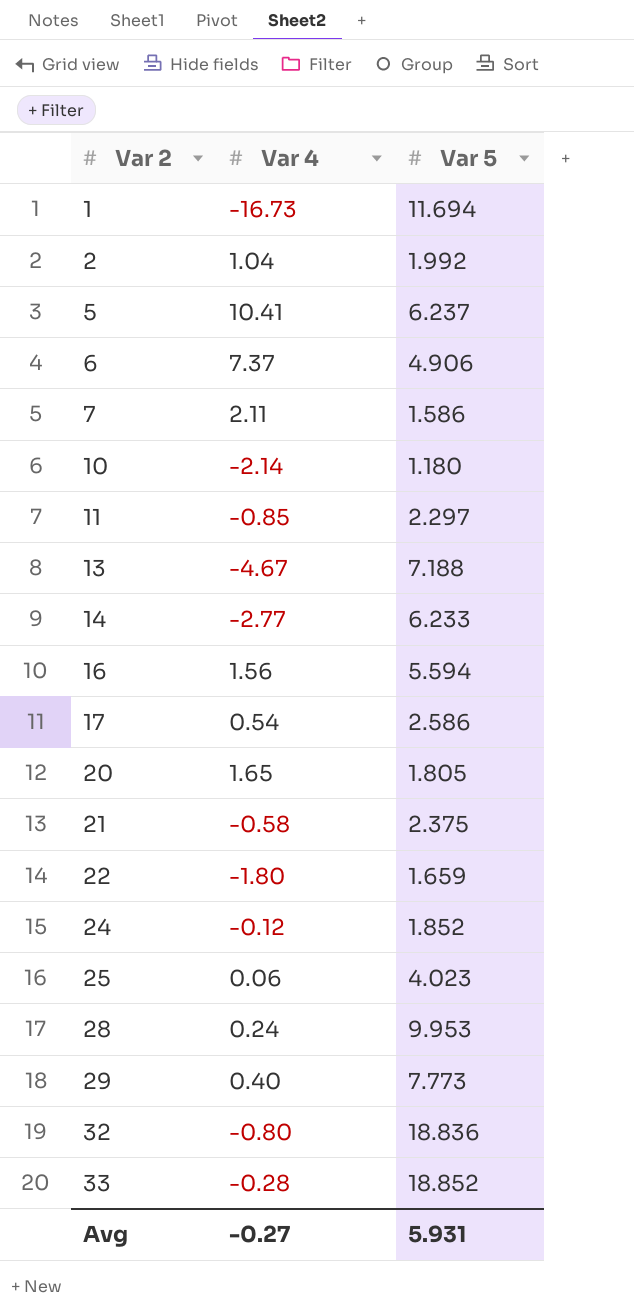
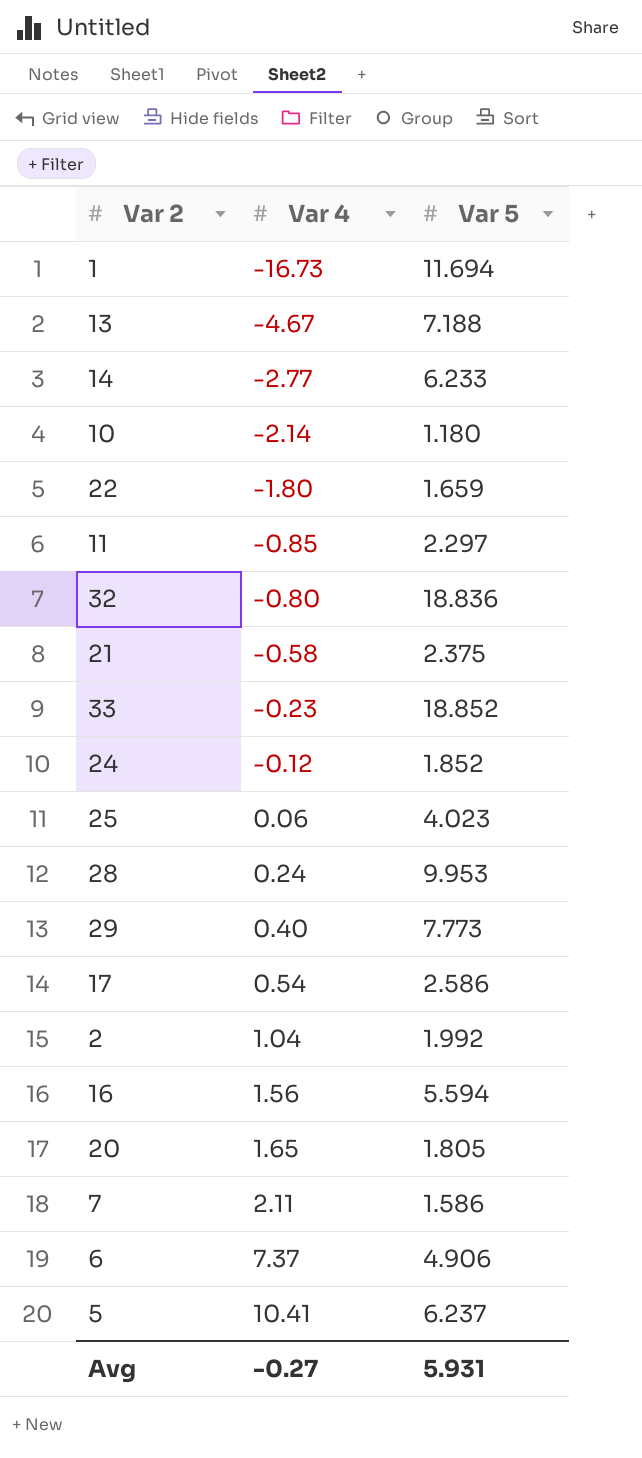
row order: Var 2 ascending -> Var 4 ascending
33 | Var 4: -0.28 -> -0.23

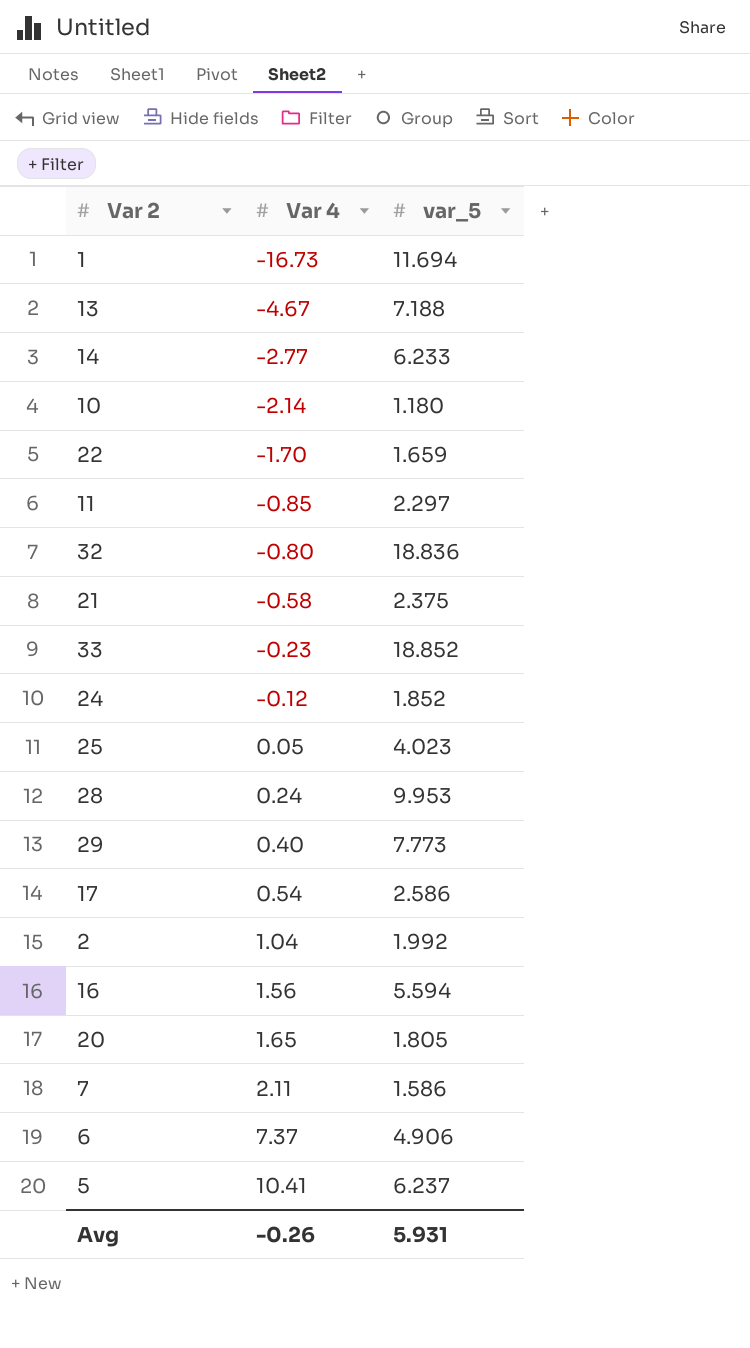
column name: Var 5 -> var_5
22 | Var 4: -1.80 -> -1.70
25 | Var 4: 0.06 -> 0.05
Avg | Var 4: -0.27 -> -0.26

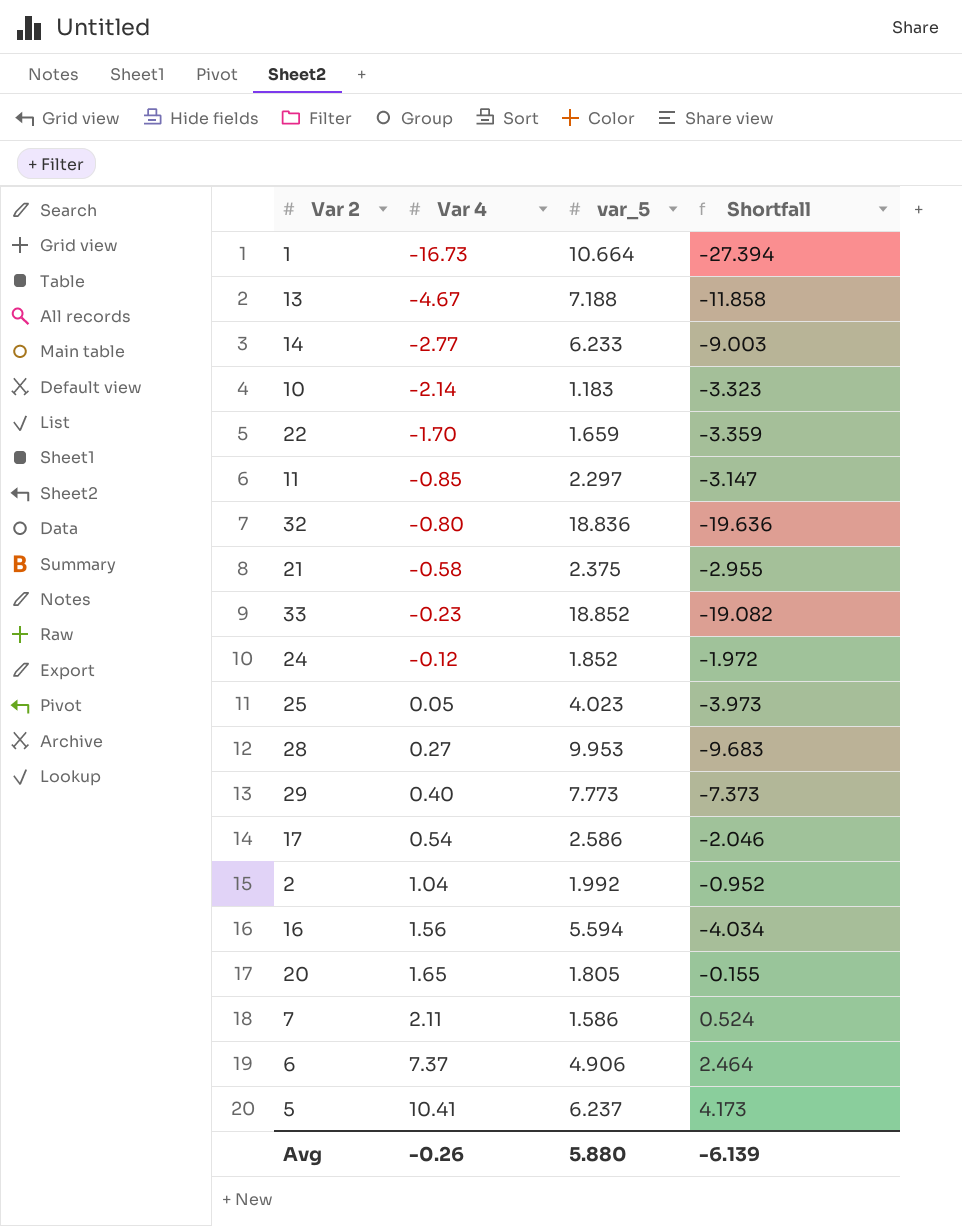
column Shortfall | formula: none -> [Var 4] - [var_5]
1 | var_5: 11.694 -> 10.664
10 | var_5: 1.180 -> 1.183
28 | Var 4: 0.24 -> 0.27
Avg | var_5: 5.931 -> 5.880

